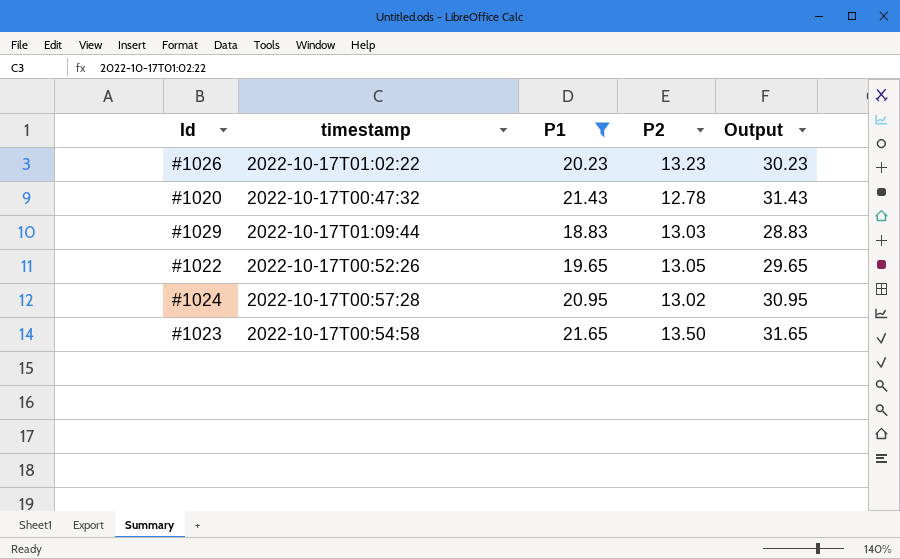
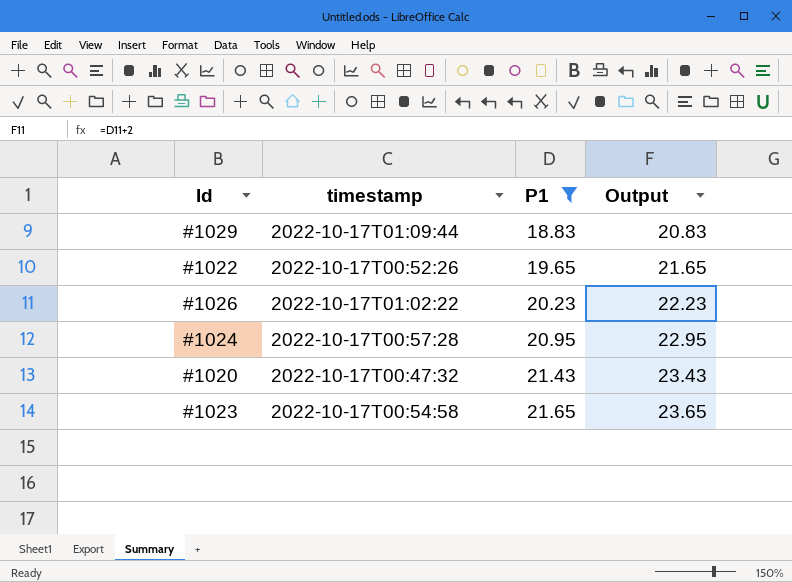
row order: none -> P1 ascending
column P2 | position: 4 -> none
column Output | formula: [P1] + 10 -> [P1] + 2

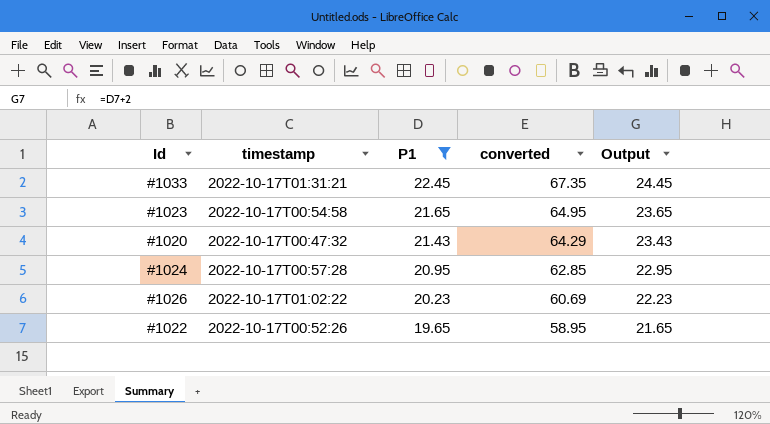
row order: P1 ascending -> P1 descending
column converted | formula: none -> [P1] * 3
row #1029: 2022-10-17T01:09:44 | 18.83 | 20.83 -> none
row #1033: none -> 2022-10-17T01:31:21 | 22.45 | 67.35 | 24.45

